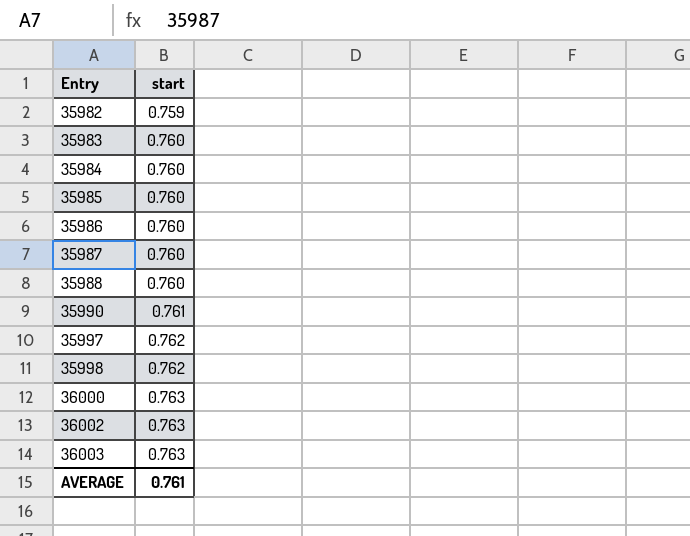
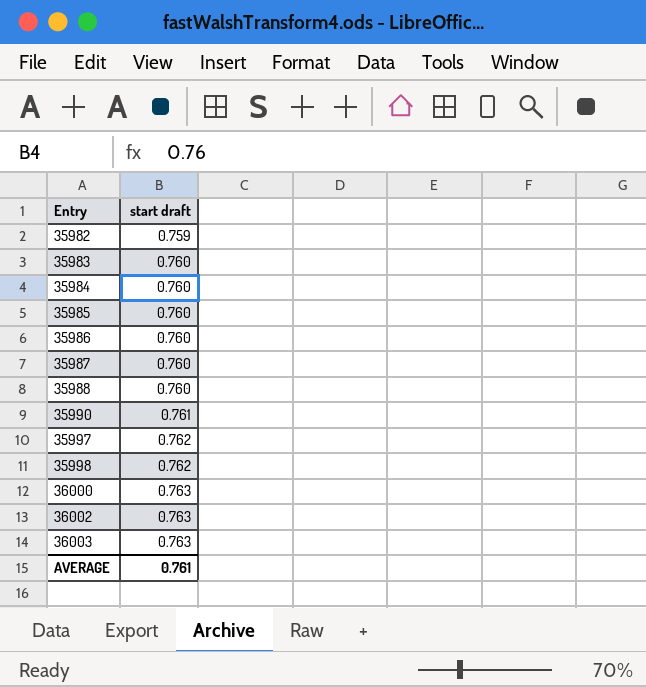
column name: start -> start draft

